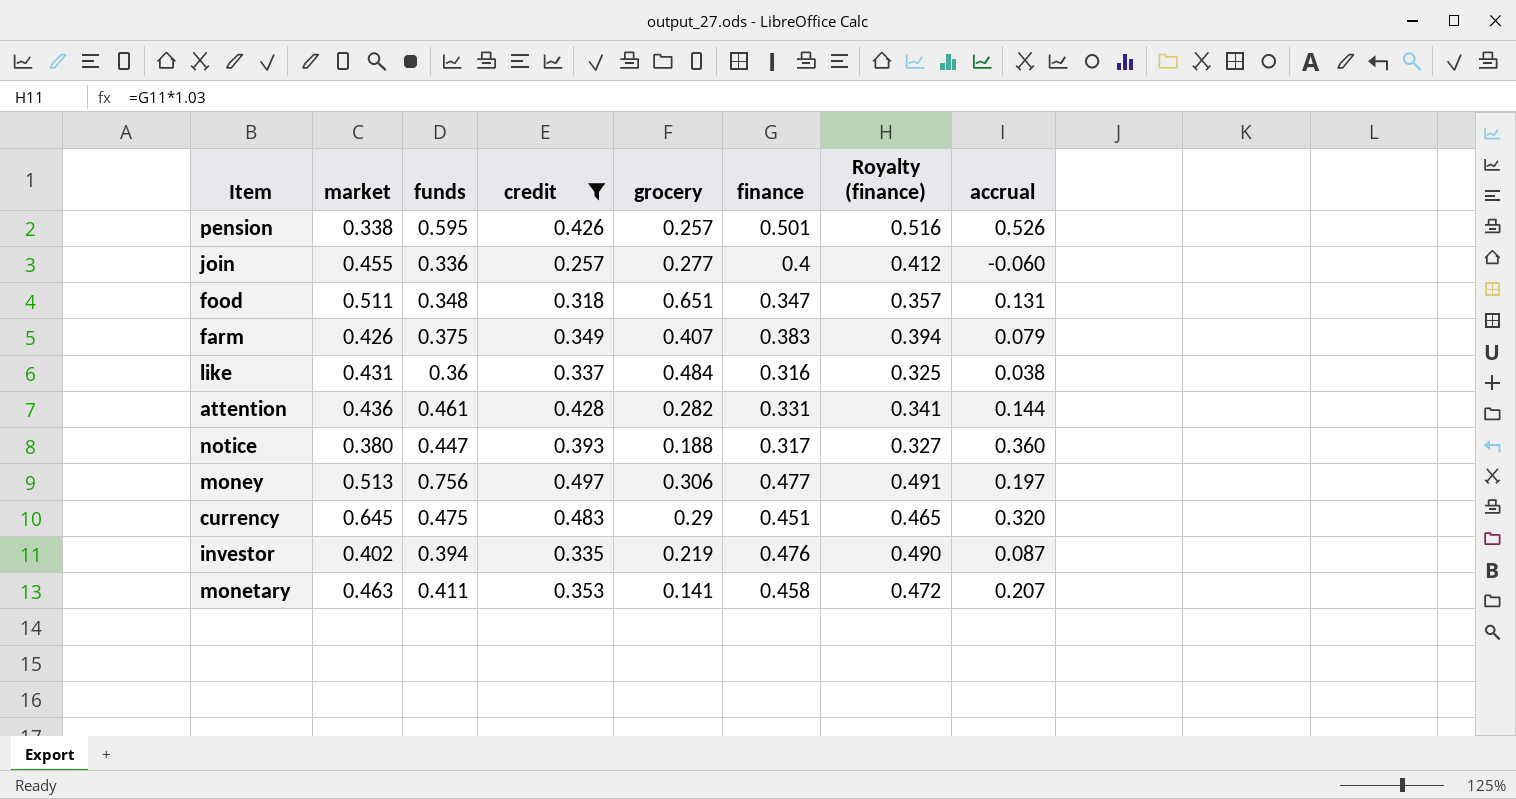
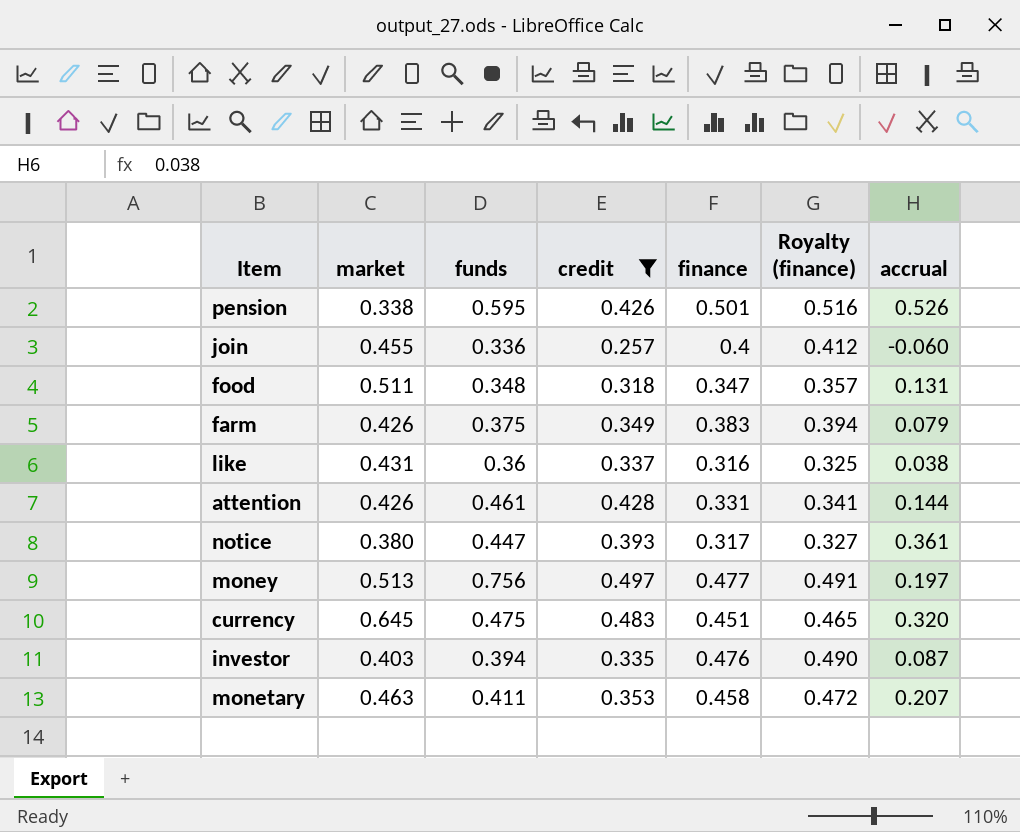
column grocery | position: 5 -> none
attention | market: 0.436 -> 0.426
notice | accrual: 0.360 -> 0.361
investor | market: 0.402 -> 0.403

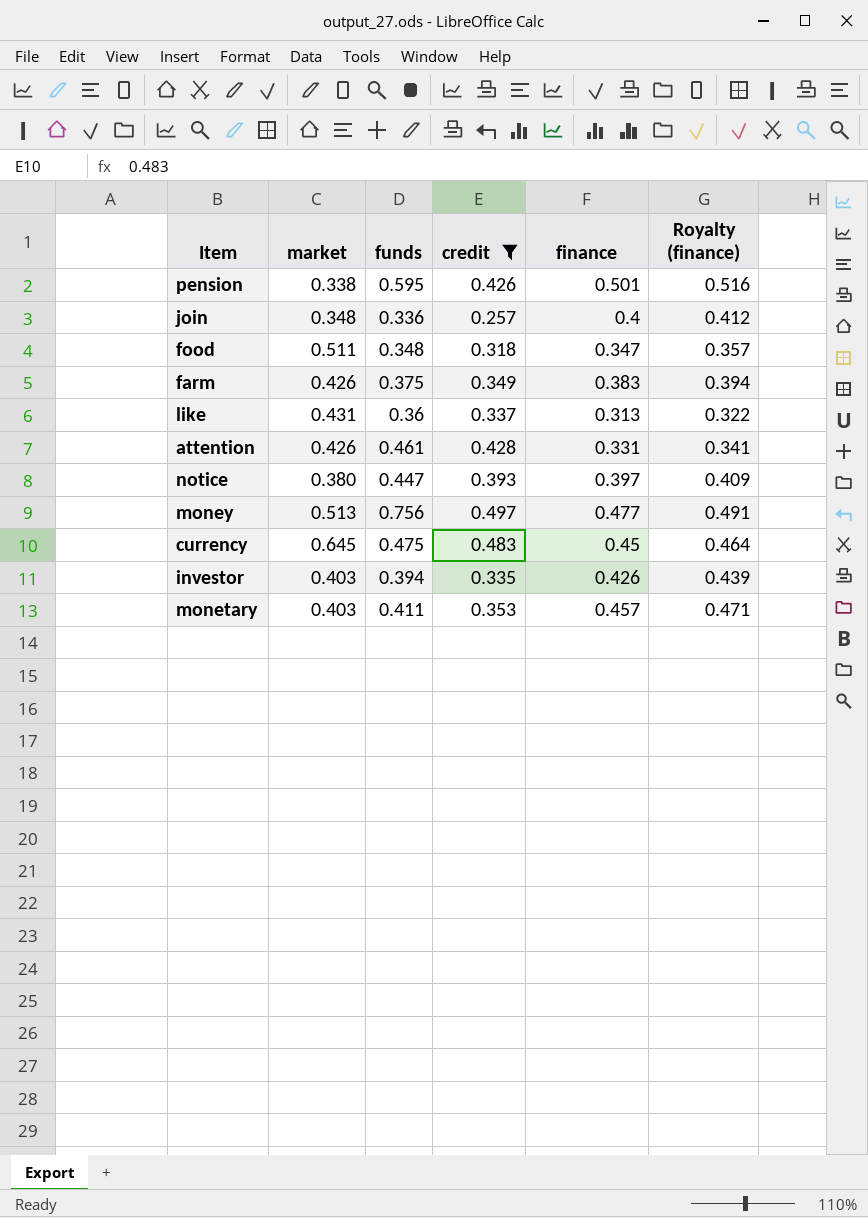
column accrual | position: 7 -> none
join | market: 0.455 -> 0.348
like | finance: 0.316 -> 0.313
like | Royalty (finance): 0.325 -> 0.322
notice | finance: 0.317 -> 0.397
notice | Royalty (finance): 0.327 -> 0.409
currency | finance: 0.451 -> 0.45
currency | Royalty (finance): 0.465 -> 0.464
investor | finance: 0.476 -> 0.426
investor | Royalty (finance): 0.490 -> 0.439
monetary | market: 0.463 -> 0.403
monetary | finance: 0.458 -> 0.457
monetary | Royalty (finance): 0.472 -> 0.471

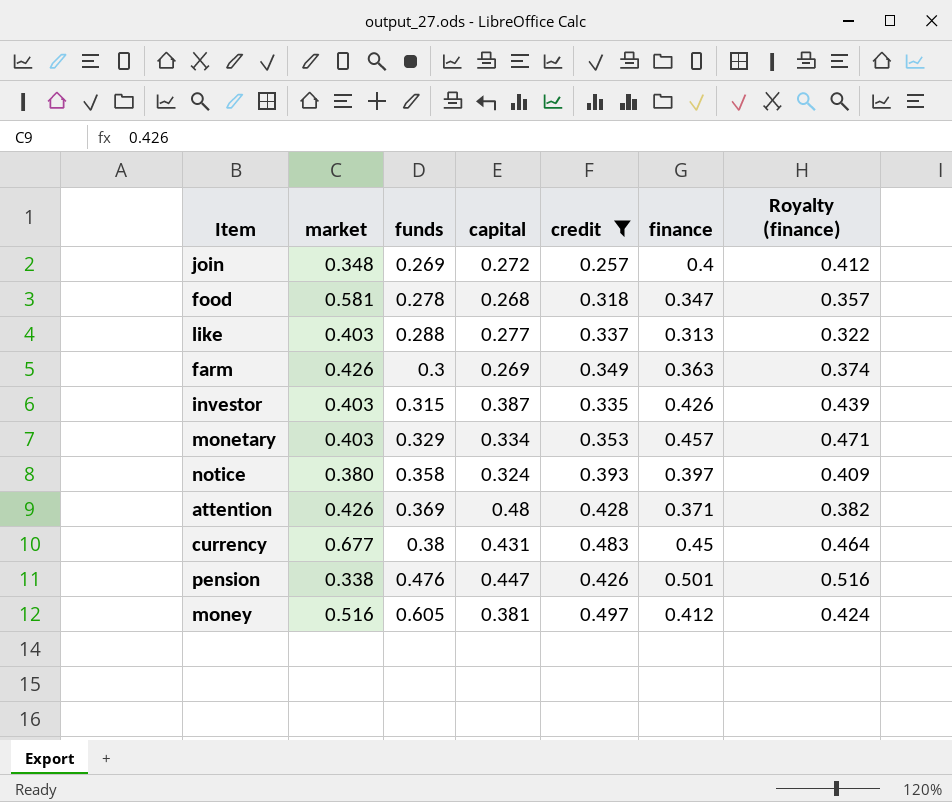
row order: none -> funds ascending
column capital | position: none -> 4
join | funds: 0.336 -> 0.269
food | market: 0.511 -> 0.581
food | funds: 0.348 -> 0.278
like | market: 0.431 -> 0.403
like | funds: 0.36 -> 0.288
farm | funds: 0.375 -> 0.3
farm | finance: 0.383 -> 0.363
farm | Royalty (finance): 0.394 -> 0.374
investor | funds: 0.394 -> 0.315
monetary | funds: 0.411 -> 0.329
notice | funds: 0.447 -> 0.358
attention | funds: 0.461 -> 0.369
attention | finance: 0.331 -> 0.371
attention | Royalty (finance): 0.341 -> 0.382
currency | market: 0.645 -> 0.677
currency | funds: 0.475 -> 0.38
pension | funds: 0.595 -> 0.476
money | market: 0.513 -> 0.516
money | funds: 0.756 -> 0.605
money | finance: 0.477 -> 0.412
money | Royalty (finance): 0.491 -> 0.424

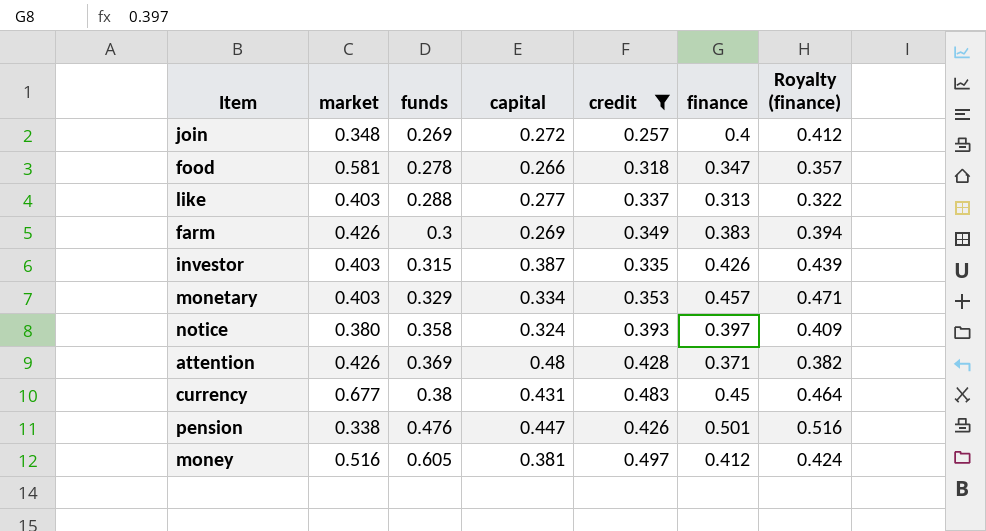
food | capital: 0.268 -> 0.266
farm | finance: 0.363 -> 0.383
farm | Royalty (finance): 0.374 -> 0.394

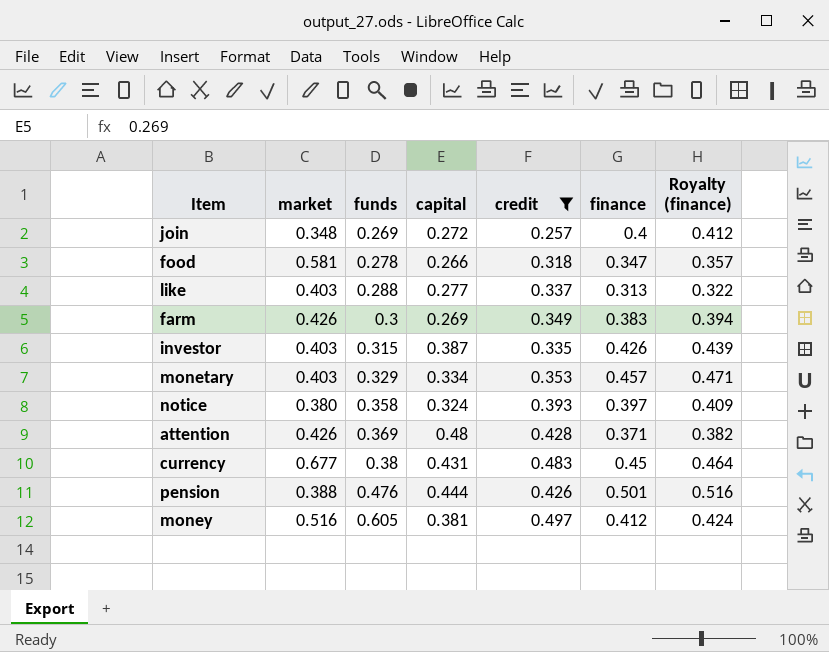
pension | market: 0.338 -> 0.388
pension | capital: 0.447 -> 0.444

